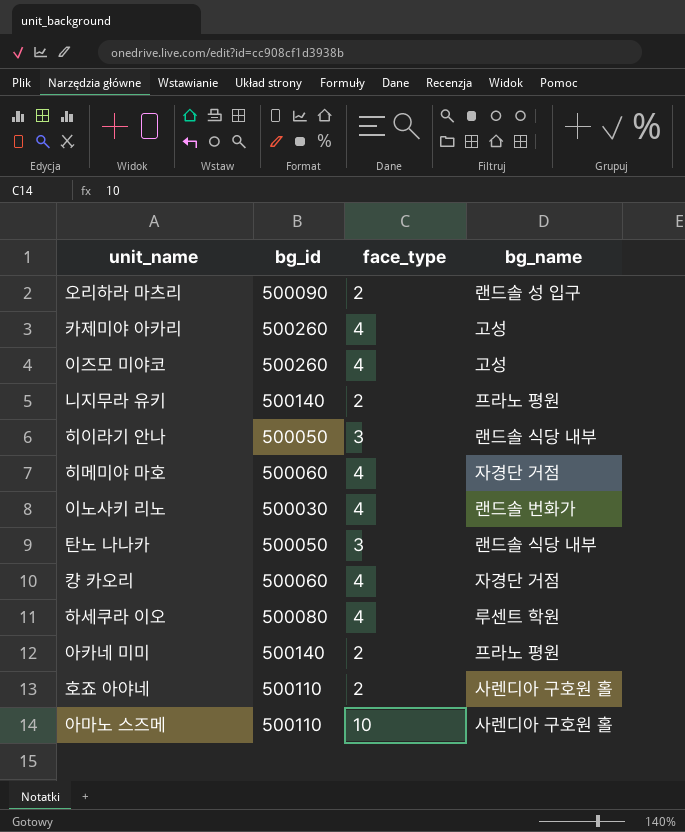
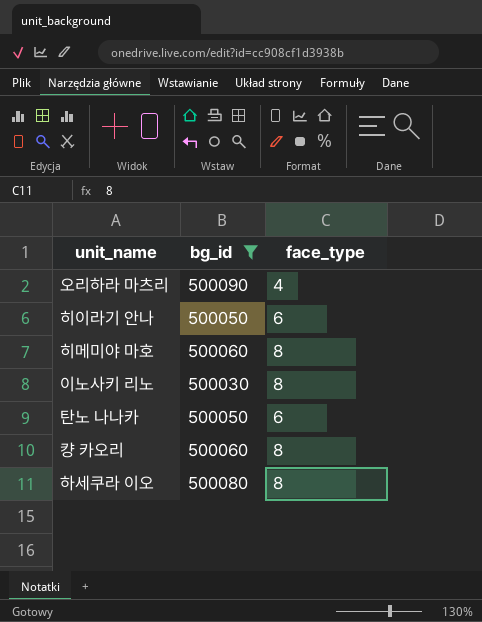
filter: none -> bg_id <= 500090
column bg_name | position: 4 -> none
오리하라 마츠리 | face_type: 2 -> 4
히이라기 안나 | face_type: 3 -> 6
히메미야 마호 | face_type: 4 -> 8
이노사키 리노 | face_type: 4 -> 8
탄노 나나카 | face_type: 3 -> 6
컁 카오리 | face_type: 4 -> 8
하세쿠라 이오 | face_type: 4 -> 8

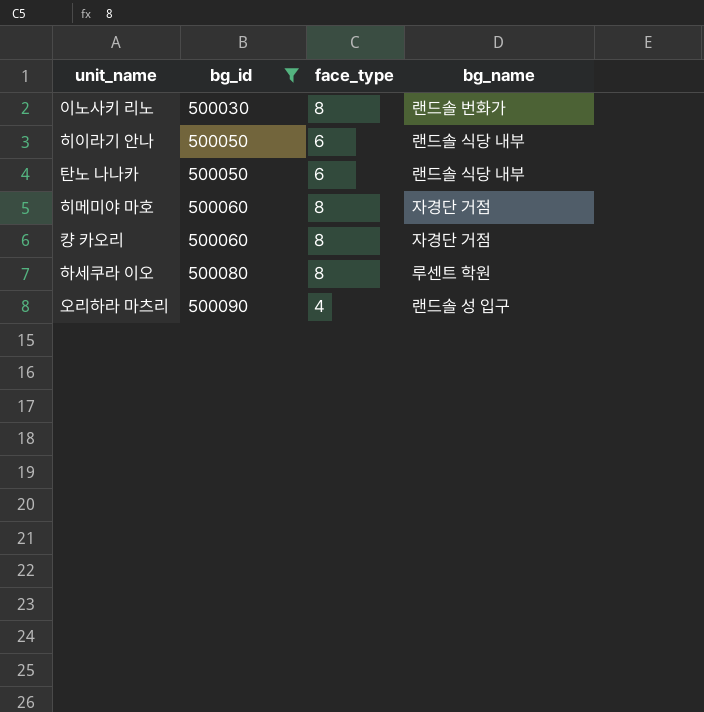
row order: none -> bg_id ascending
column bg_name | position: none -> 4

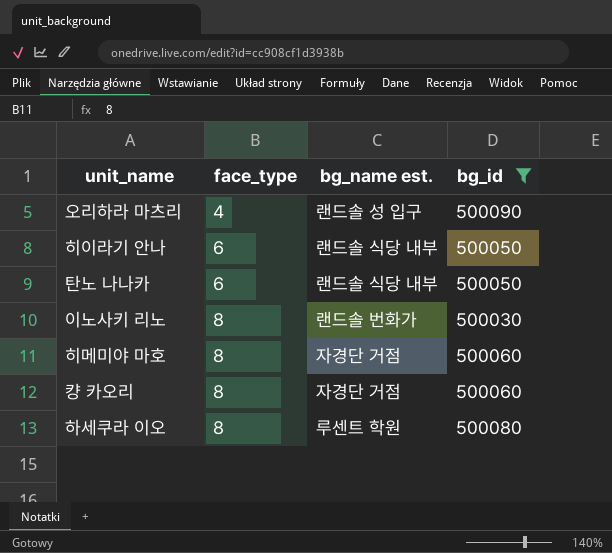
row order: bg_id ascending -> face_type ascending
column name: bg_name -> bg_name est.
column bg_id | position: 2 -> 4

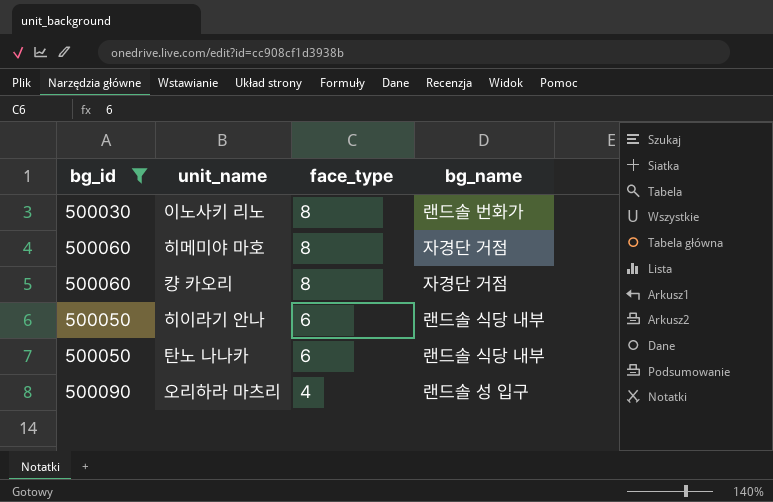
row order: face_type ascending -> face_type descending
column bg_id | position: 4 -> 1
column name: bg_name est. -> bg_name
row 하세쿠라 이오: 8 | 루센트 학원 | 500080 -> none

